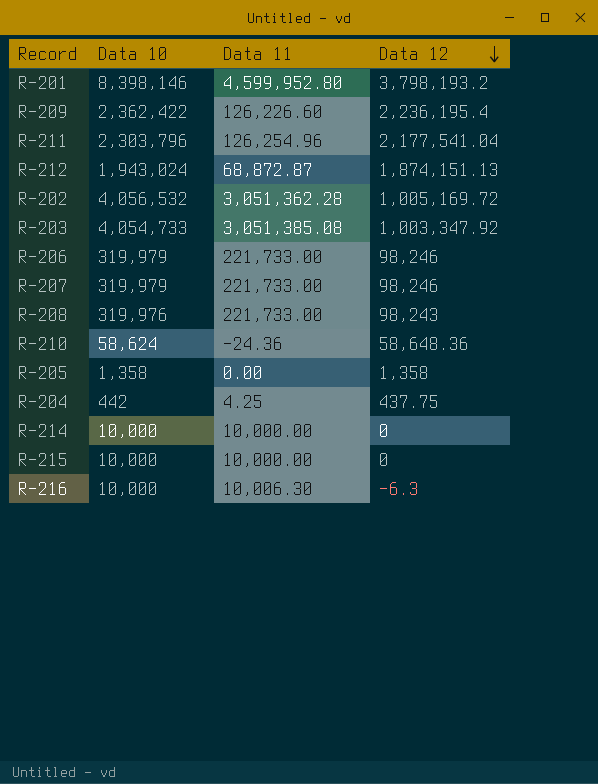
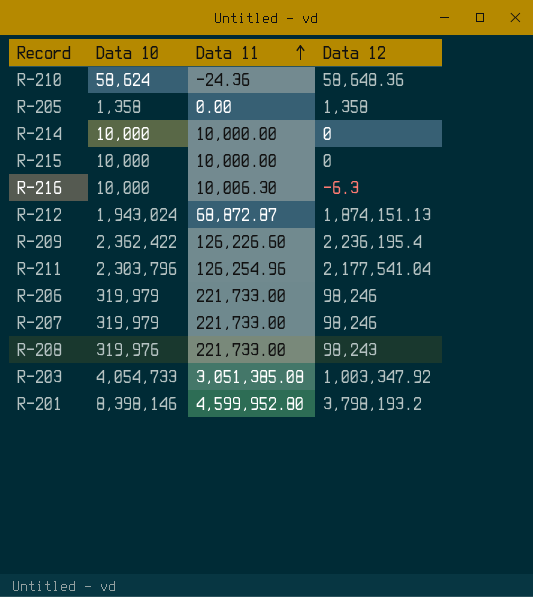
row order: Data 12 descending -> Data 11 ascending
row R-202: 4,056,532 | 3,051,362.28 | 1,005,169.72 -> none
row R-204: 442 | 4.25 | 437.75 -> none

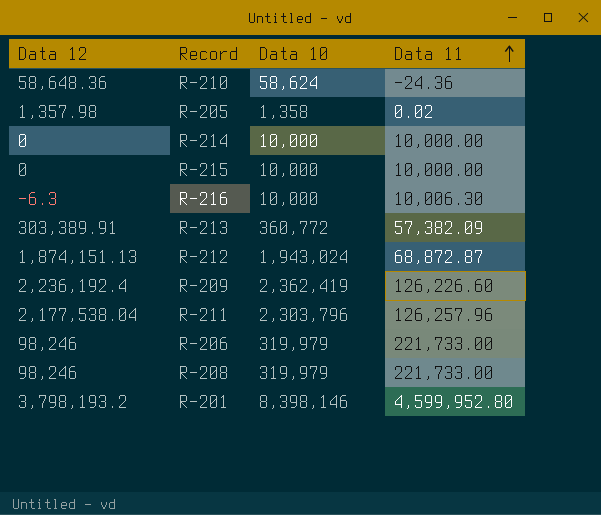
column Data 12 | position: 4 -> 1
row R-207: 319,979 | 221,733.00 | 98,246 -> none
row R-203: 4,054,733 | 3,051,385.08 | 1,003,347.92 -> none
R-205 | Data 12: 1,358 -> 1,357.98
R-205 | Data 11: 0.00 -> 0.02
row R-213: none -> 303,389.91 | 360,772 | 57,382.09
R-209 | Data 12: 2,236,195.4 -> 2,236,192.4
R-209 | Data 10: 2,362,422 -> 2,362,419
R-211 | Data 12: 2,177,541.04 -> 2,177,538.04
R-211 | Data 11: 126,254.96 -> 126,257.96
R-208 | Data 12: 98,243 -> 98,246
R-208 | Data 10: 319,976 -> 319,979

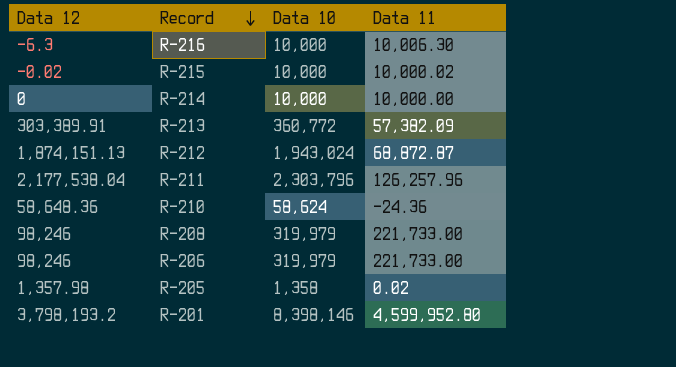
row order: Data 11 ascending -> Record descending
row R-209: 2,236,192.4 | 2,362,419 | 126,226.60 -> none
R-215 | Data 12: 0 -> -0.02
R-215 | Data 11: 10,000.00 -> 10,000.02

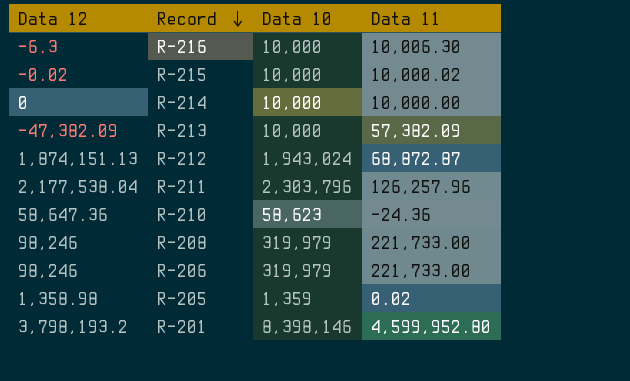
R-213 | Data 12: 303,389.91 -> -47,382.09
R-213 | Data 10: 360,772 -> 10,000
R-210 | Data 12: 58,648.36 -> 58,647.36
R-210 | Data 10: 58,624 -> 58,623
R-205 | Data 12: 1,357.98 -> 1,358.98
R-205 | Data 10: 1,358 -> 1,359

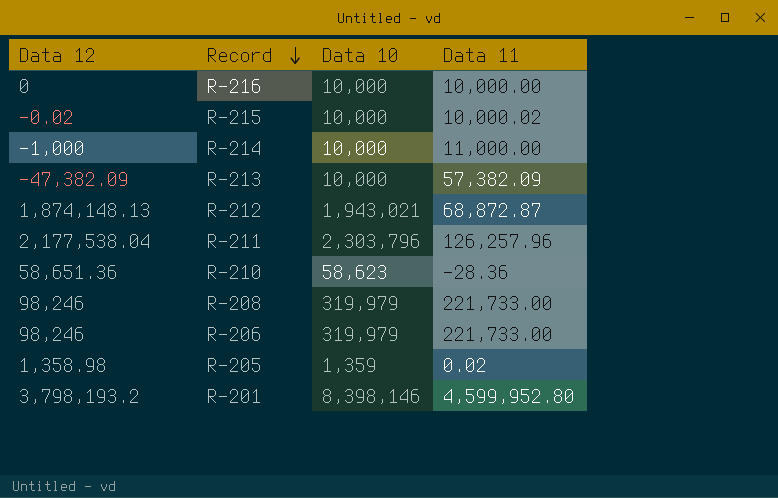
R-216 | Data 12: -6.3 -> 0
R-216 | Data 11: 10,006.30 -> 10,000.00
R-214 | Data 12: 0 -> -1,000
R-214 | Data 11: 10,000.00 -> 11,000.00
R-212 | Data 12: 1,874,151.13 -> 1,874,148.13
R-212 | Data 10: 1,943,024 -> 1,943,021
R-210 | Data 12: 58,647.36 -> 58,651.36
R-210 | Data 11: -24.36 -> -28.36

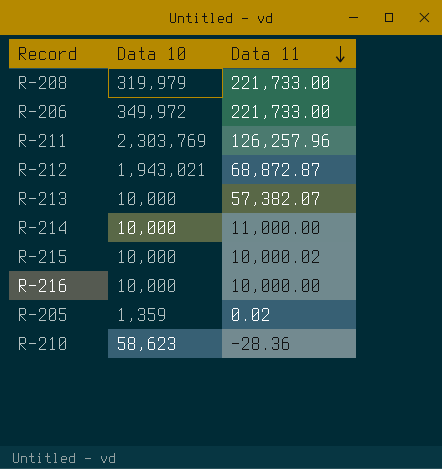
row order: Record descending -> Data 11 descending
column Data 12 | formula: [Data 10] - [Data 11] -> none
row R-201: 3,798,193.2 | 8,398,146 | 4,599,952.80 -> none
R-206 | Data 10: 319,979 -> 349,972
R-211 | Data 10: 2,303,796 -> 2,303,769
R-213 | Data 11: 57,382.09 -> 57,382.07

